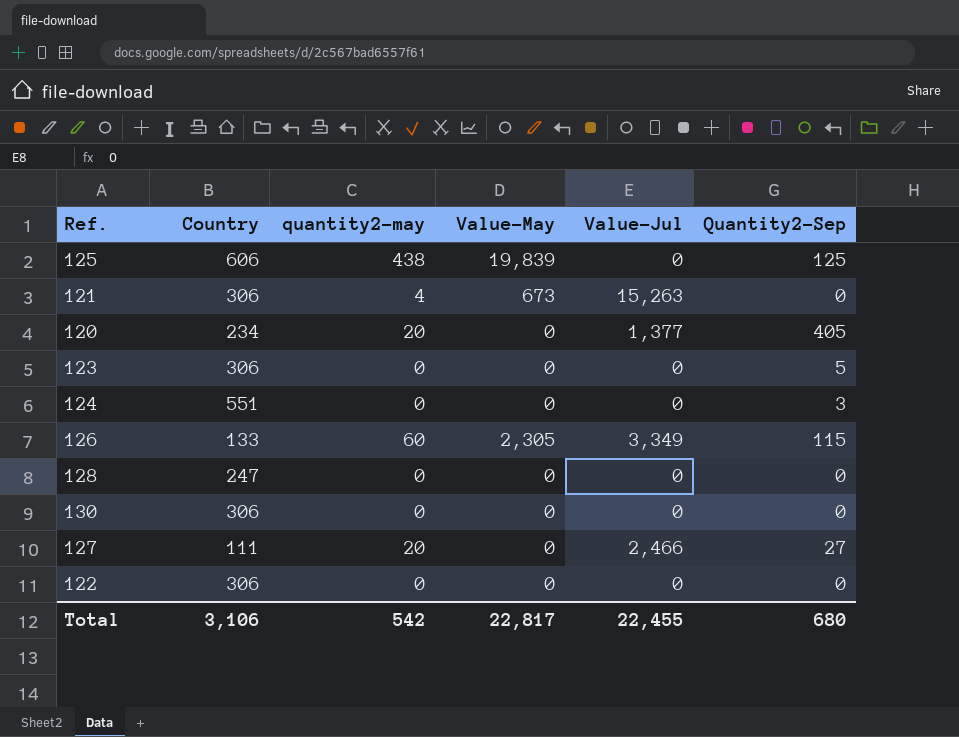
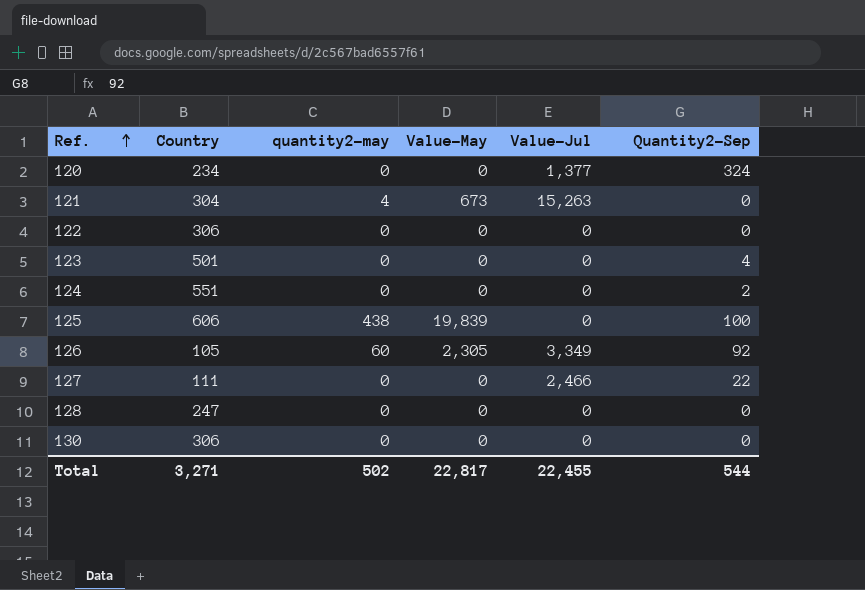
row order: none -> Ref. ascending
120 | quantity2-may: 20 -> 0
120 | Quantity2-Sep: 405 -> 324
121 | Country: 306 -> 304
123 | Country: 306 -> 501
123 | Quantity2-Sep: 5 -> 4
124 | Quantity2-Sep: 3 -> 2
125 | Quantity2-Sep: 125 -> 100
126 | Country: 133 -> 105
126 | Quantity2-Sep: 115 -> 92
127 | quantity2-may: 20 -> 0
127 | Quantity2-Sep: 27 -> 22
Total | Country: 3,106 -> 3,271
Total | quantity2-may: 542 -> 502
Total | Quantity2-Sep: 680 -> 544

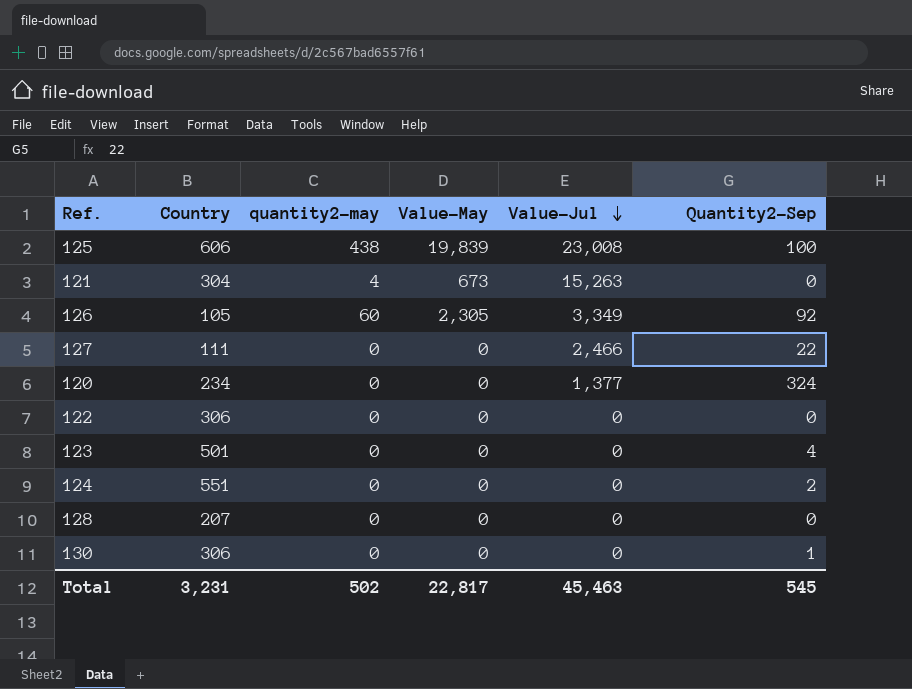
row order: Ref. ascending -> Value-Jul descending
125 | Value-Jul: 0 -> 23,008
128 | Country: 247 -> 207
130 | Quantity2-Sep: 0 -> 1
Total | Country: 3,271 -> 3,231
Total | Value-Jul: 22,455 -> 45,463
Total | Quantity2-Sep: 544 -> 545

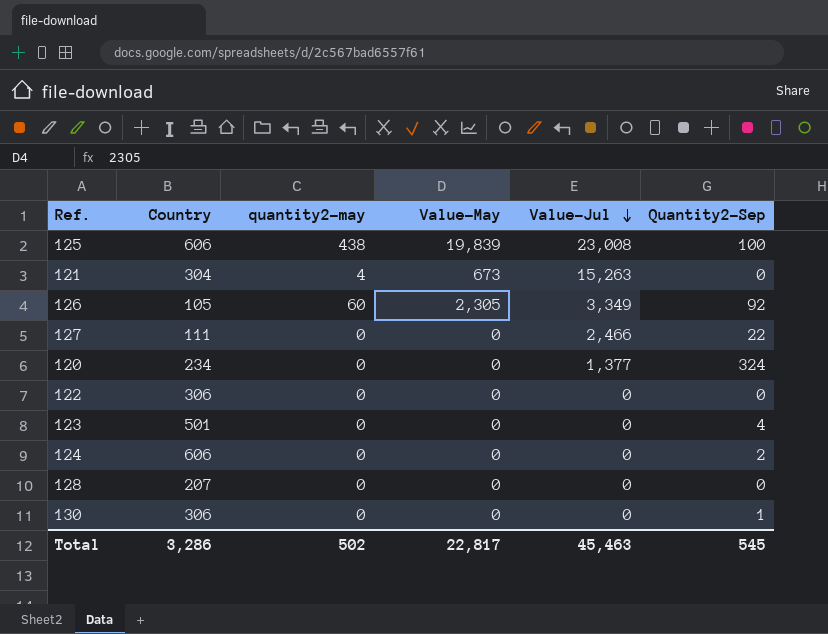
124 | Country: 551 -> 606
Total | Country: 3,231 -> 3,286

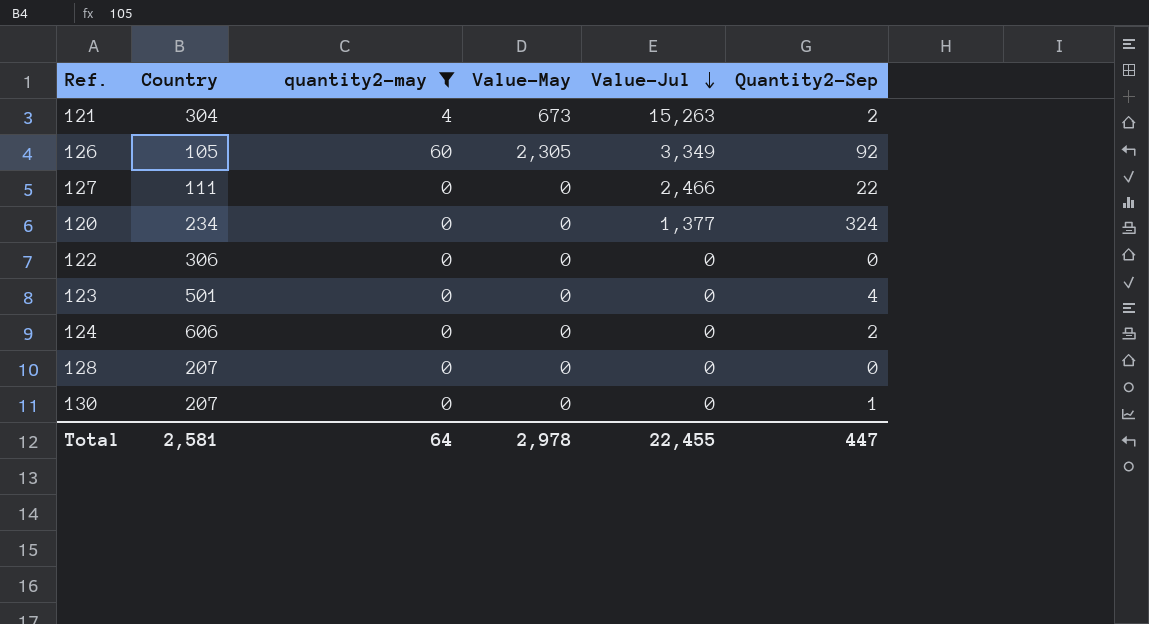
filter: none -> quantity2-may != 438
121 | Quantity2-Sep: 0 -> 2
130 | Country: 306 -> 207
Total | Country: 3,286 -> 2,581
Total | quantity2-may: 502 -> 64
Total | Value-May: 22,817 -> 2,978
Total | Value-Jul: 45,463 -> 22,455
Total | Quantity2-Sep: 545 -> 447

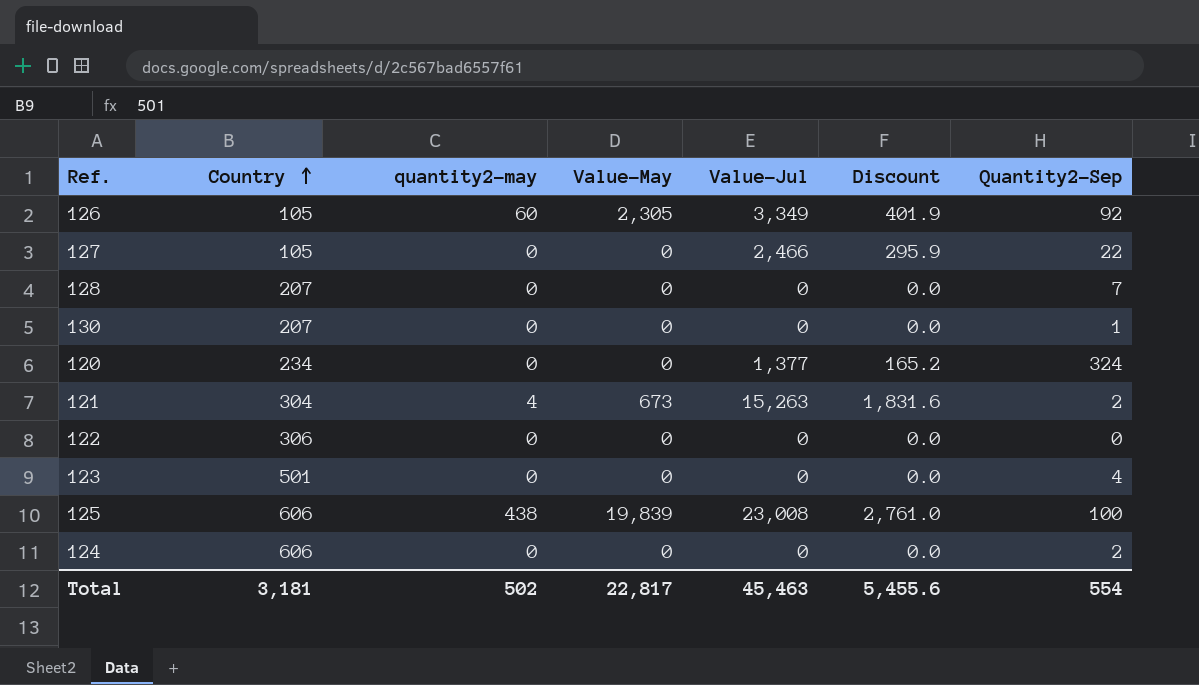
filter: quantity2-may != 438 -> none
row order: Value-Jul descending -> Country ascending
column Discount | formula: none -> [Value-Jul] * 0.12
127 | Country: 111 -> 105
128 | Quantity2-Sep: 0 -> 7
Total | Country: 2,581 -> 3,181
Total | quantity2-may: 64 -> 502
Total | Value-May: 2,978 -> 22,817
Total | Value-Jul: 22,455 -> 45,463
Total | Quantity2-Sep: 447 -> 554

